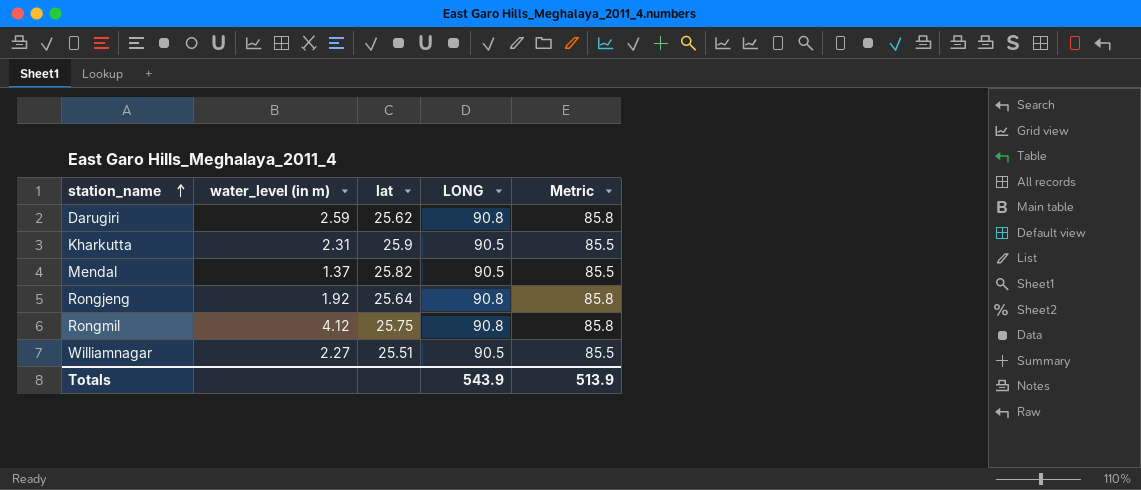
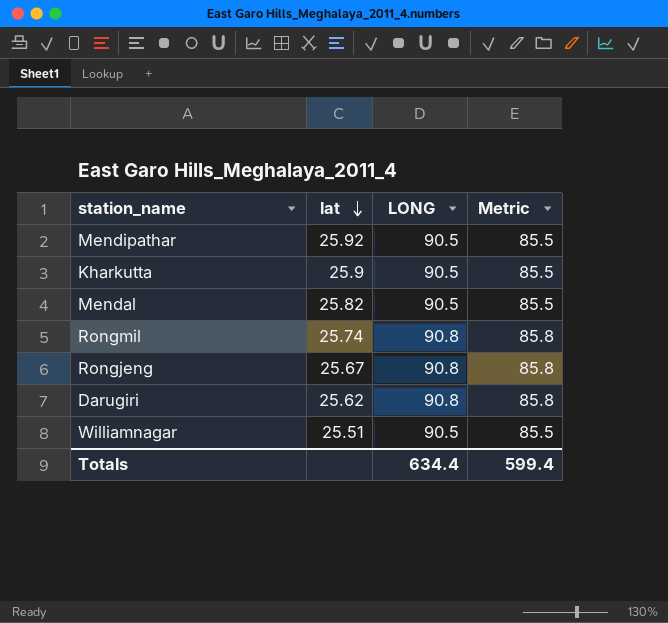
row order: station_name ascending -> lat descending
column water_level (in m) | position: 2 -> none
row Mendipathar: none -> 25.92 | 90.5 | 85.5
Rongmil | lat: 25.75 -> 25.74
Rongjeng | lat: 25.64 -> 25.67
Totals | LONG: 543.9 -> 634.4
Totals | Metric: 513.9 -> 599.4

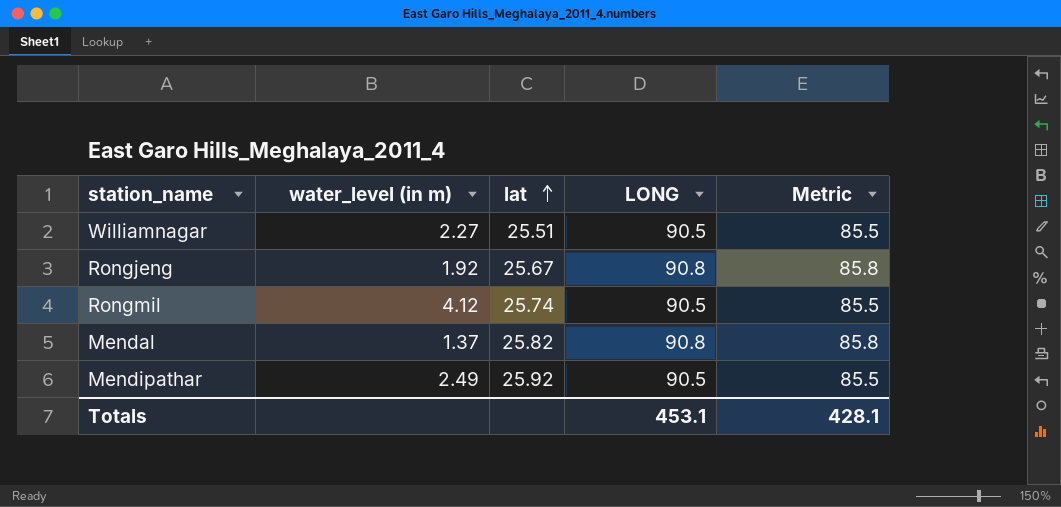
row order: lat descending -> lat ascending
column water_level (in m) | position: none -> 2
row Kharkutta: 25.9 | 90.5 | 85.5 -> none
row Darugiri: 25.62 | 90.8 | 85.8 -> none
Rongmil | LONG: 90.8 -> 90.5
Rongmil | Metric: 85.8 -> 85.5
Mendal | LONG: 90.5 -> 90.8
Mendal | Metric: 85.5 -> 85.8
Totals | LONG: 634.4 -> 453.1
Totals | Metric: 599.4 -> 428.1

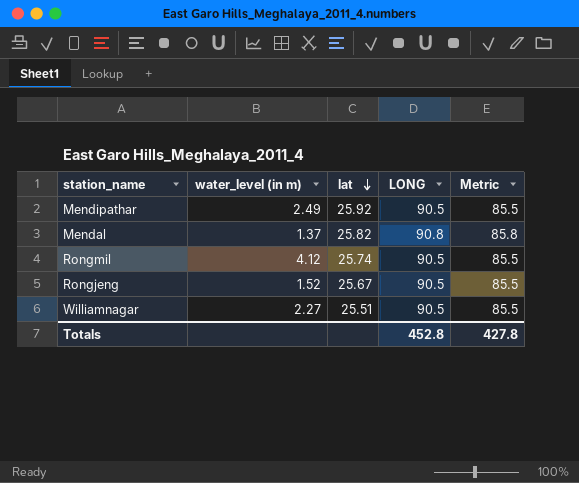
row order: lat ascending -> lat descending
Rongjeng | water_level (in m): 1.92 -> 1.52
Rongjeng | LONG: 90.8 -> 90.5
Rongjeng | Metric: 85.8 -> 85.5
Totals | LONG: 453.1 -> 452.8
Totals | Metric: 428.1 -> 427.8

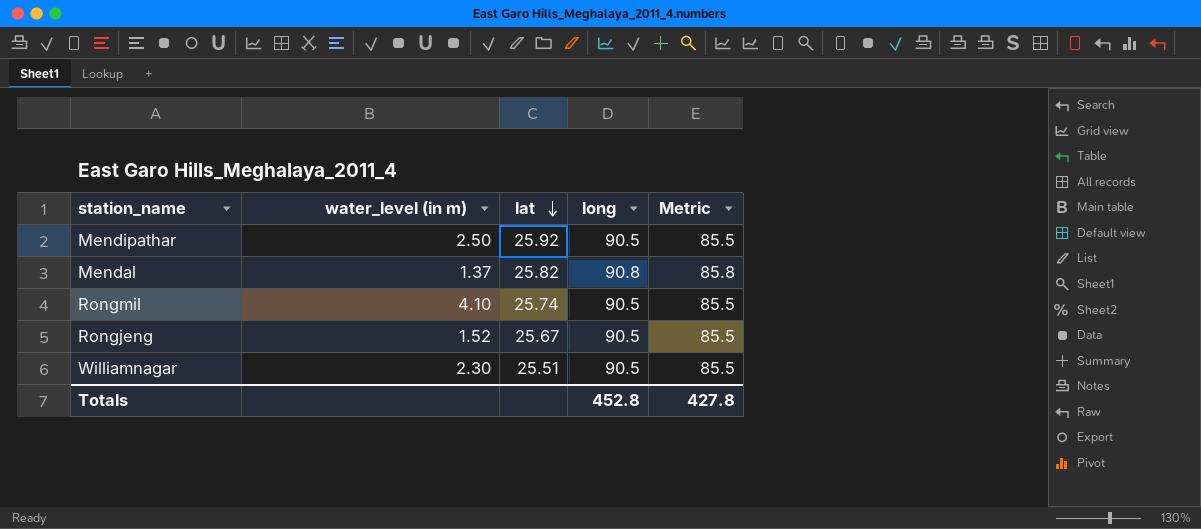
column name: LONG -> long
Mendipathar | water_level (in m): 2.49 -> 2.50
Rongmil | water_level (in m): 4.12 -> 4.10
Williamnagar | water_level (in m): 2.27 -> 2.30

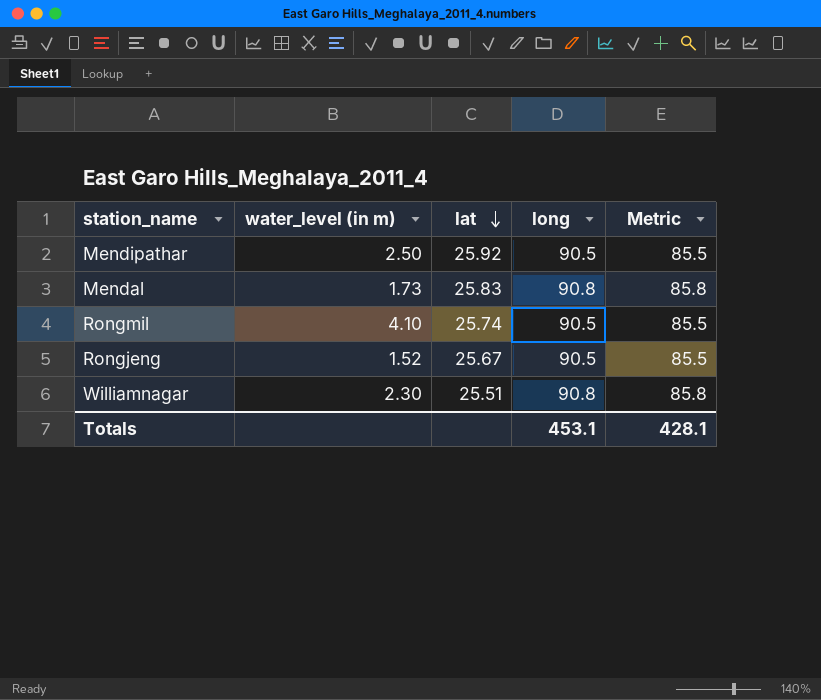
Mendal | water_level (in m): 1.37 -> 1.73
Mendal | lat: 25.82 -> 25.83
Williamnagar | long: 90.5 -> 90.8
Williamnagar | Metric: 85.5 -> 85.8
Totals | long: 452.8 -> 453.1
Totals | Metric: 427.8 -> 428.1

